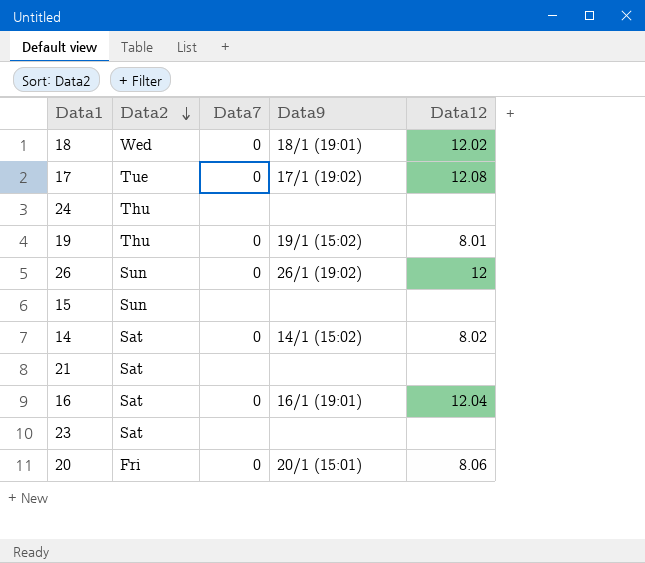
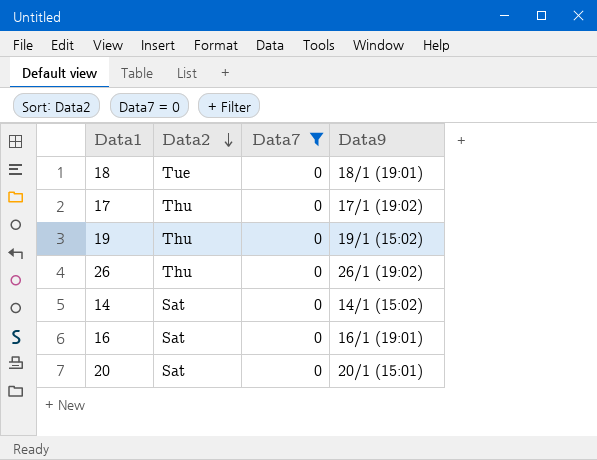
filter: none -> Data7 = 0
column Data12 | position: 5 -> none
18 | Data2: Wed -> Tue
17 | Data2: Tue -> Thu
26 | Data2: Sun -> Thu
20 | Data2: Fri -> Sat

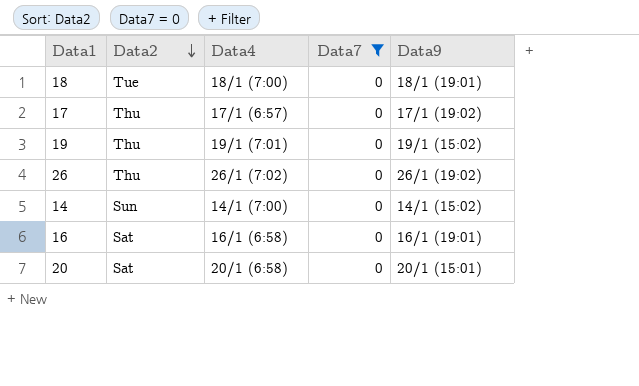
column Data4 | position: none -> 3
14 | Data2: Sat -> Sun

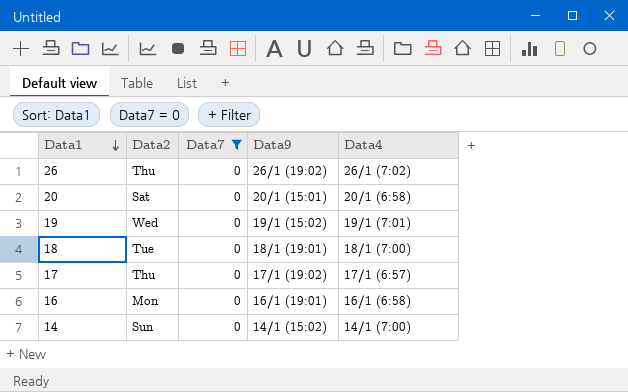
row order: Data2 descending -> Data1 descending
column Data4 | position: 3 -> 5
19 | Data2: Thu -> Wed
16 | Data2: Sat -> Mon

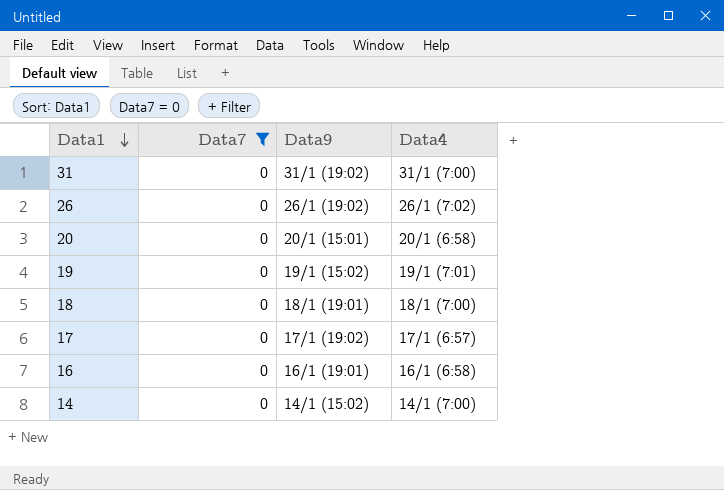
column Data2 | position: 2 -> none
row 31: none -> 0 | 31/1 (19:02) | 31/1 (7:00)

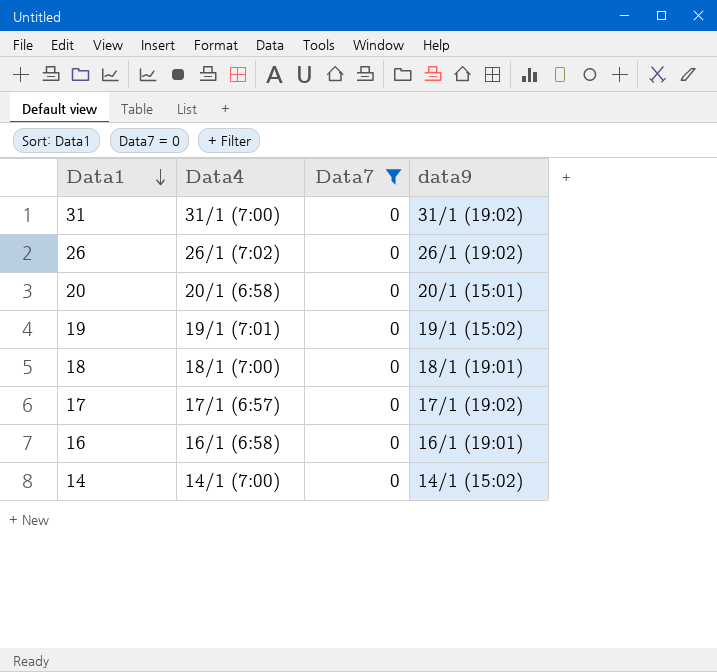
column Data4 | position: 4 -> 2
column name: Data9 -> data9

